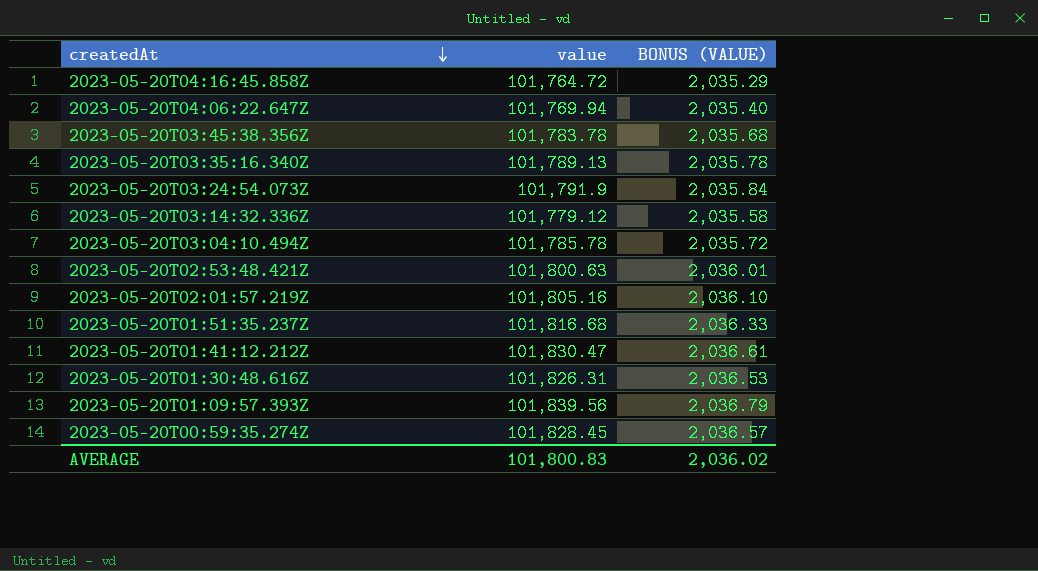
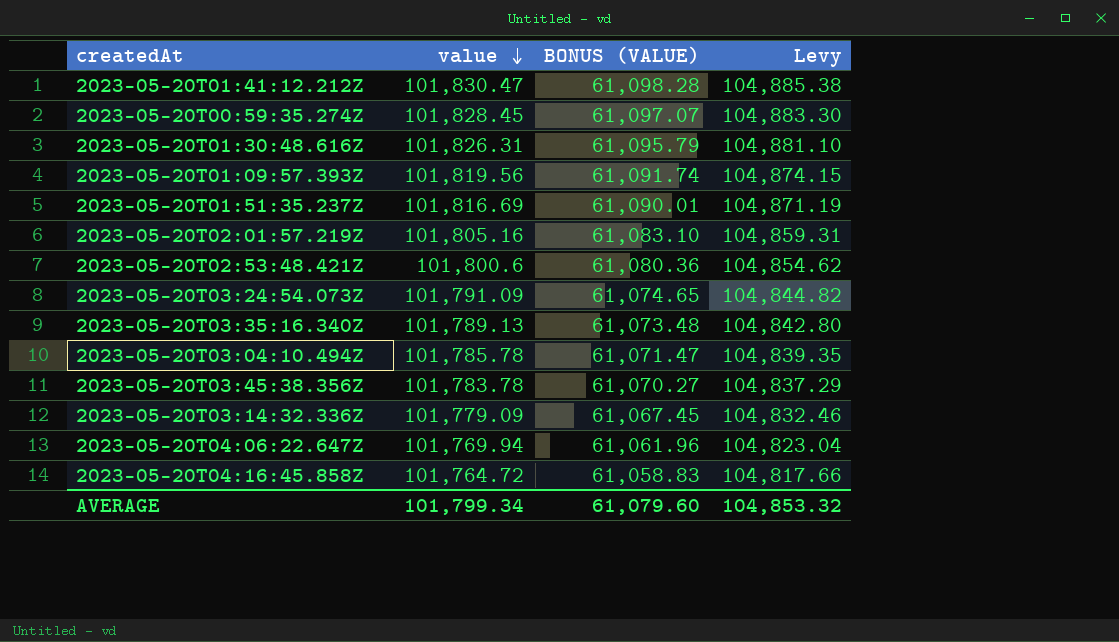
row order: createdAt descending -> value descending
column BONUS (VALUE) | formula: [value] * 0.02 -> [value] * 0.6
column Levy | formula: none -> [value] * 1.03
2023-05-20T01:09:57.393Z | value: 101,839.56 -> 101,819.56
2023-05-20T01:51:35.237Z | value: 101,816.68 -> 101,816.69
2023-05-20T02:53:48.421Z | value: 101,800.63 -> 101,800.6
2023-05-20T03:24:54.073Z | value: 101,791.9 -> 101,791.09
2023-05-20T03:14:32.336Z | value: 101,779.12 -> 101,779.09
AVERAGE | value: 101,800.83 -> 101,799.34
AVERAGE | BONUS (VALUE): 2,036.02 -> 61,079.60

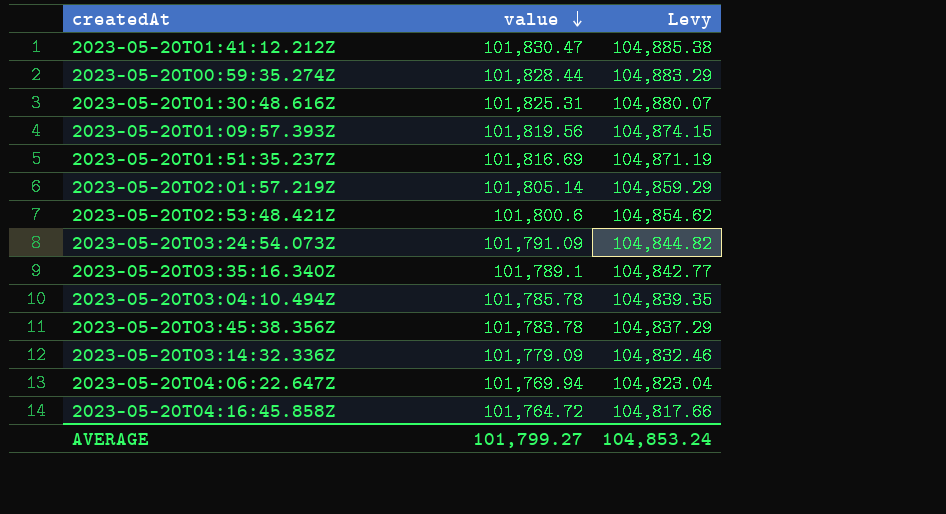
column BONUS (VALUE) | formula: [value] * 0.6 -> none
2023-05-20T00:59:35.274Z | value: 101,828.45 -> 101,828.44
2023-05-20T00:59:35.274Z | Levy: 104,883.30 -> 104,883.29
2023-05-20T01:30:48.616Z | value: 101,826.31 -> 101,825.31
2023-05-20T01:30:48.616Z | Levy: 104,881.10 -> 104,880.07
2023-05-20T02:01:57.219Z | value: 101,805.16 -> 101,805.14
2023-05-20T02:01:57.219Z | Levy: 104,859.31 -> 104,859.29
2023-05-20T03:35:16.340Z | value: 101,789.13 -> 101,789.1
2023-05-20T03:35:16.340Z | Levy: 104,842.80 -> 104,842.77
AVERAGE | value: 101,799.34 -> 101,799.27
AVERAGE | Levy: 104,853.32 -> 104,853.24

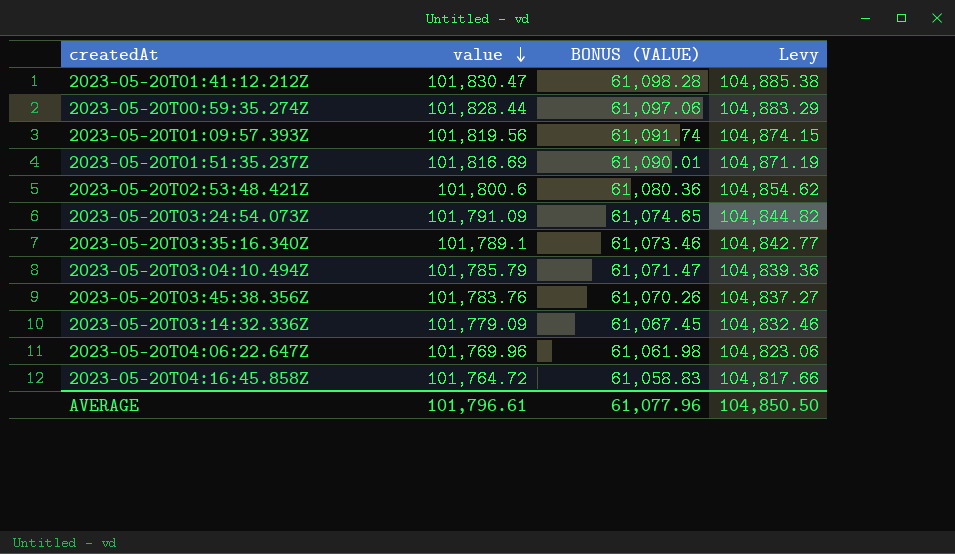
column BONUS (VALUE) | formula: none -> [value] * 0.6
row 2023-05-20T01:30:48.616Z: 101,825.31 | 104,880.07 -> none
row 2023-05-20T02:01:57.219Z: 101,805.14 | 104,859.29 -> none
2023-05-20T03:04:10.494Z | value: 101,785.78 -> 101,785.79
2023-05-20T03:04:10.494Z | Levy: 104,839.35 -> 104,839.36
2023-05-20T03:45:38.356Z | value: 101,783.78 -> 101,783.76
2023-05-20T03:45:38.356Z | Levy: 104,837.29 -> 104,837.27
2023-05-20T04:06:22.647Z | value: 101,769.94 -> 101,769.96
2023-05-20T04:06:22.647Z | Levy: 104,823.04 -> 104,823.06
AVERAGE | value: 101,799.27 -> 101,796.61
AVERAGE | Levy: 104,853.24 -> 104,850.50

